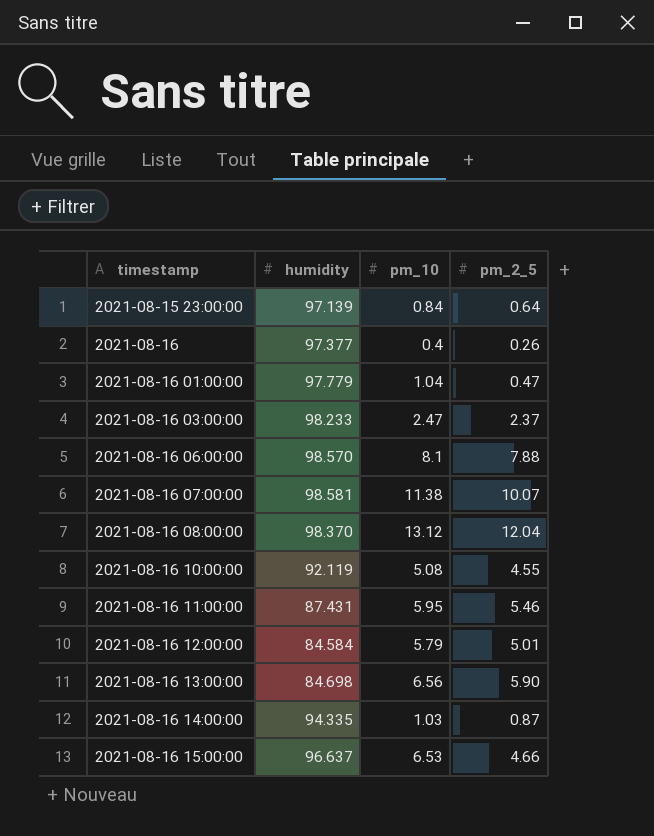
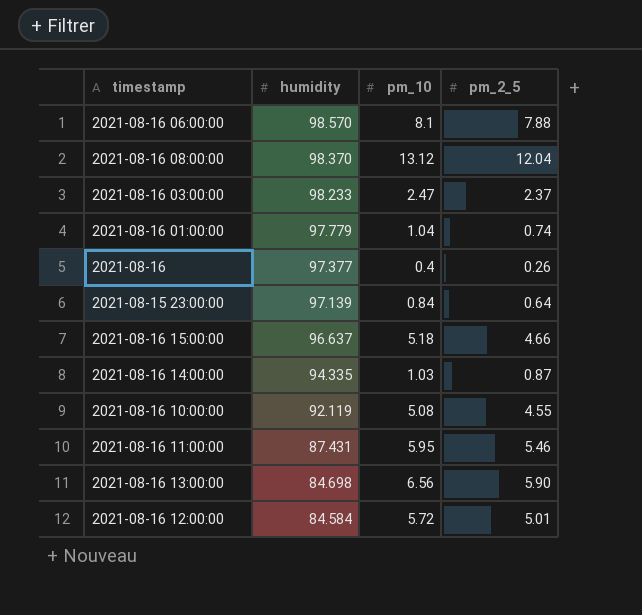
row order: timestamp ascending -> humidity descending
row 2021-08-16 07:00:00: 98.581 | 11.38 | 10.07 -> none
2021-08-16 01:00:00 | pm_2_5: 0.47 -> 0.74
2021-08-16 15:00:00 | pm_10: 6.53 -> 5.18
2021-08-16 12:00:00 | pm_10: 5.79 -> 5.72

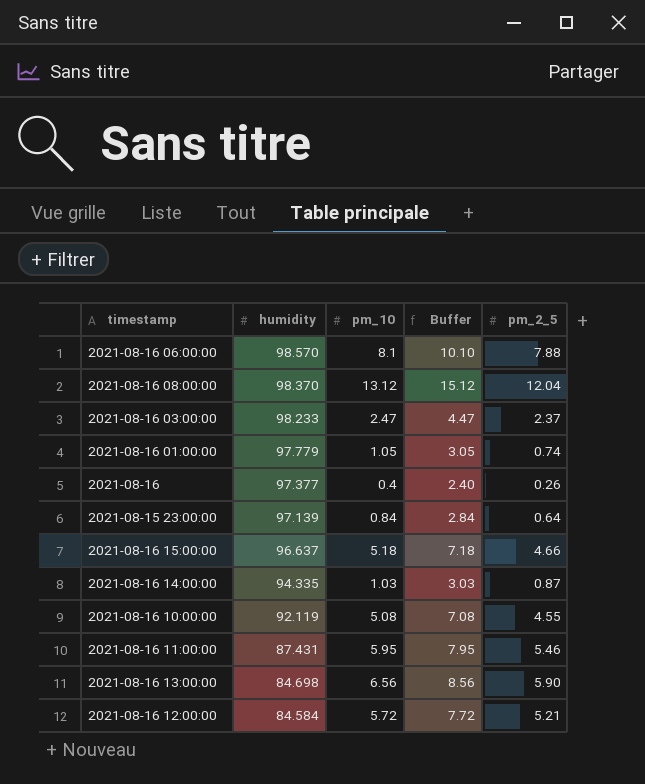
column Buffer | formula: none -> [pm_10] + 2
2021-08-16 01:00:00 | pm_10: 1.04 -> 1.05
2021-08-16 12:00:00 | pm_2_5: 5.01 -> 5.21

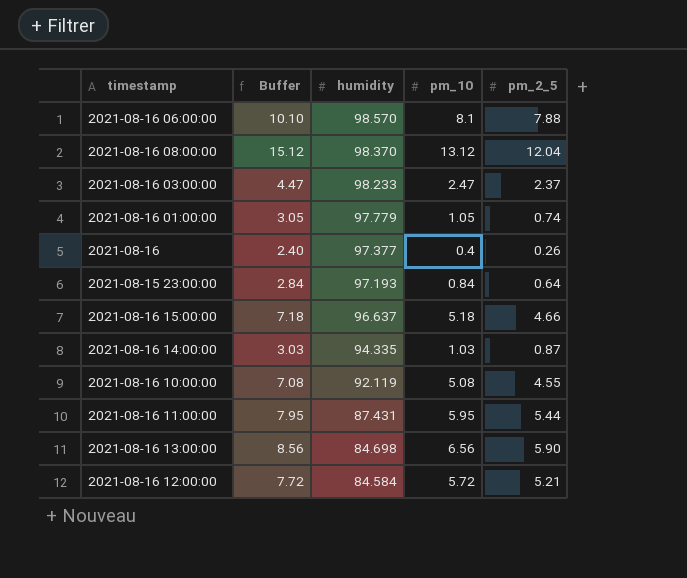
column Buffer | position: 4 -> 2
2021-08-15 23:00:00 | humidity: 97.139 -> 97.193
2021-08-16 11:00:00 | pm_2_5: 5.46 -> 5.44

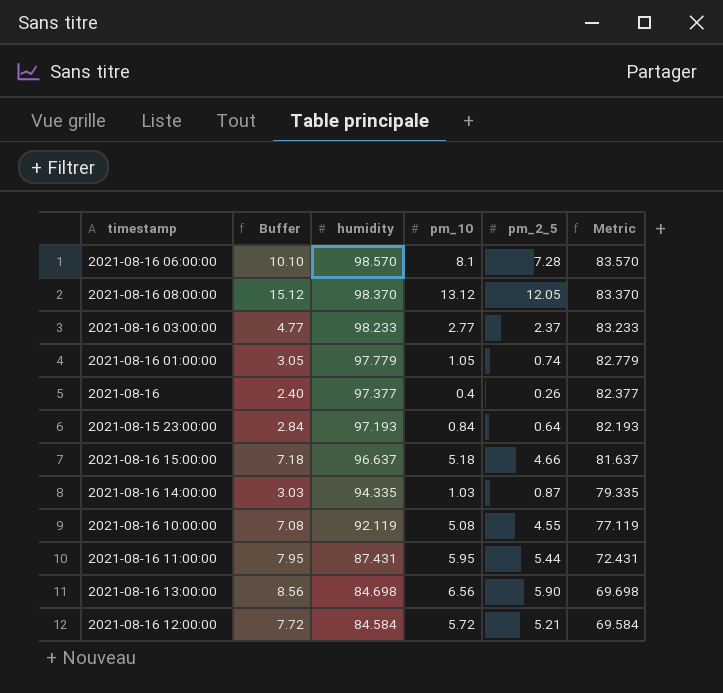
column Metric | formula: none -> [humidity] - 15
2021-08-16 06:00:00 | pm_2_5: 7.88 -> 7.28
2021-08-16 08:00:00 | pm_2_5: 12.04 -> 12.05
2021-08-16 03:00:00 | Buffer: 4.47 -> 4.77
2021-08-16 03:00:00 | pm_10: 2.47 -> 2.77

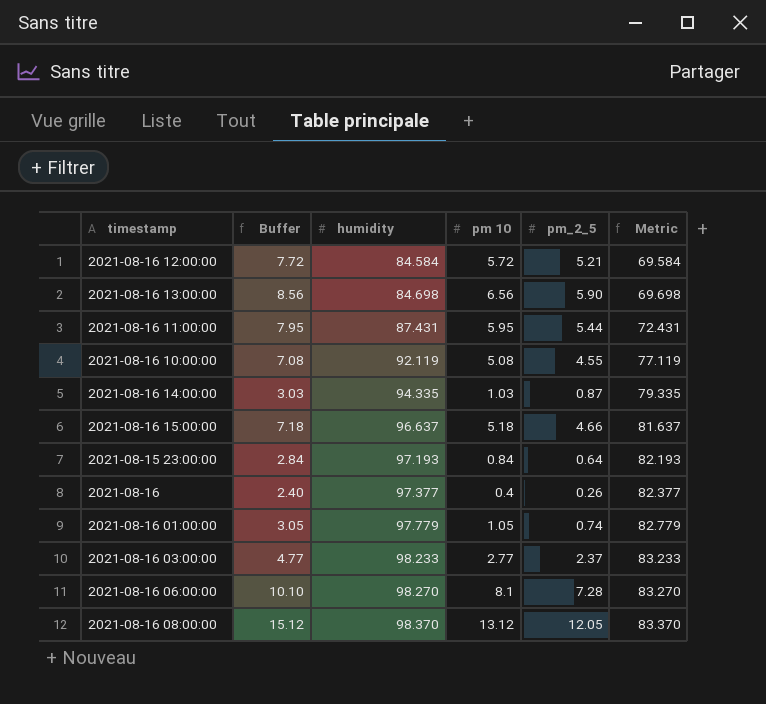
row order: humidity descending -> humidity ascending
column name: pm_10 -> pm 10
2021-08-16 06:00:00 | humidity: 98.570 -> 98.270
2021-08-16 06:00:00 | Metric: 83.570 -> 83.270

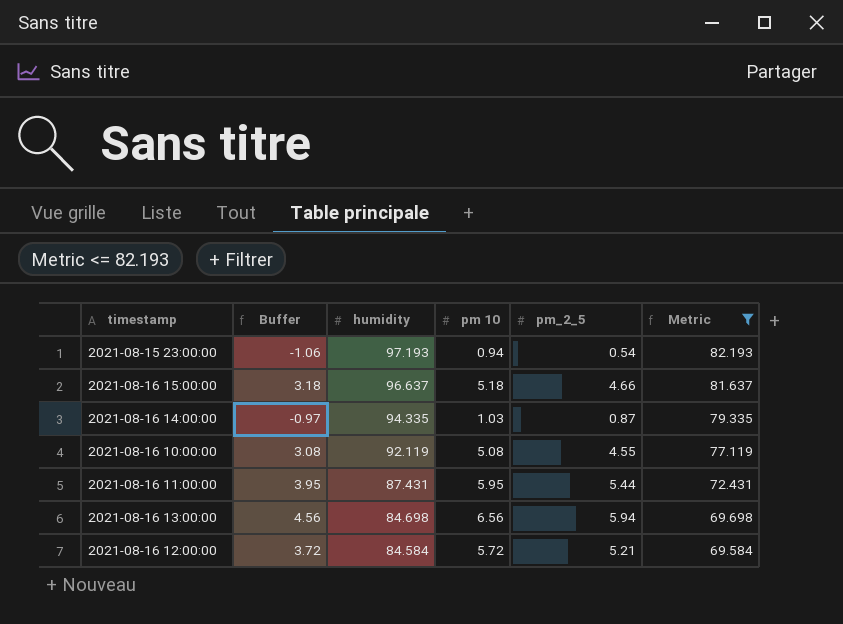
filter: none -> Metric <= 82.193
row order: humidity ascending -> humidity descending
column Buffer | formula: [pm 10] + 2 -> [pm 10] - 2
2021-08-15 23:00:00 | pm 10: 0.84 -> 0.94
2021-08-15 23:00:00 | pm_2_5: 0.64 -> 0.54
2021-08-16 13:00:00 | pm_2_5: 5.90 -> 5.94

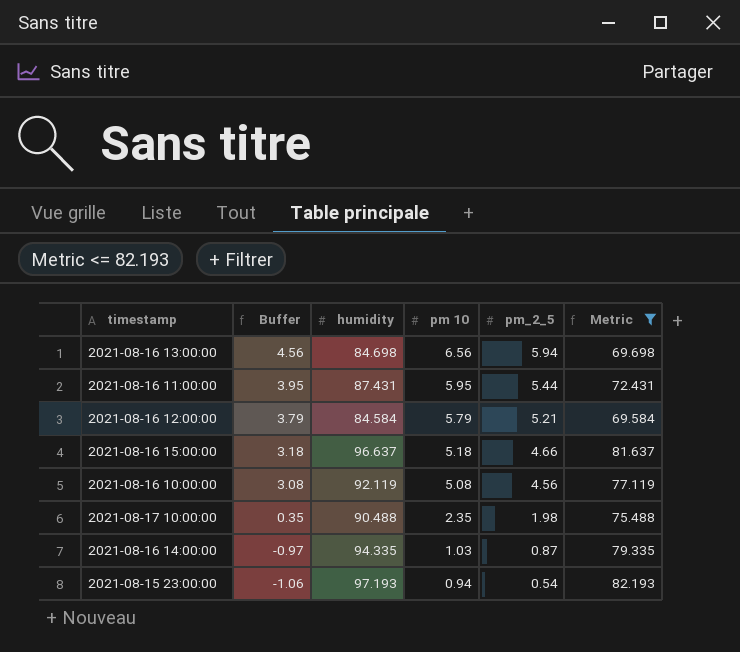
row order: humidity descending -> Buffer descending
2021-08-16 12:00:00 | Buffer: 3.72 -> 3.79
2021-08-16 12:00:00 | pm 10: 5.72 -> 5.79
2021-08-16 10:00:00 | pm_2_5: 4.55 -> 4.56
row 2021-08-17 10:00:00: none -> 0.35 | 90.488 | 2.35 | 1.98 | 75.488

